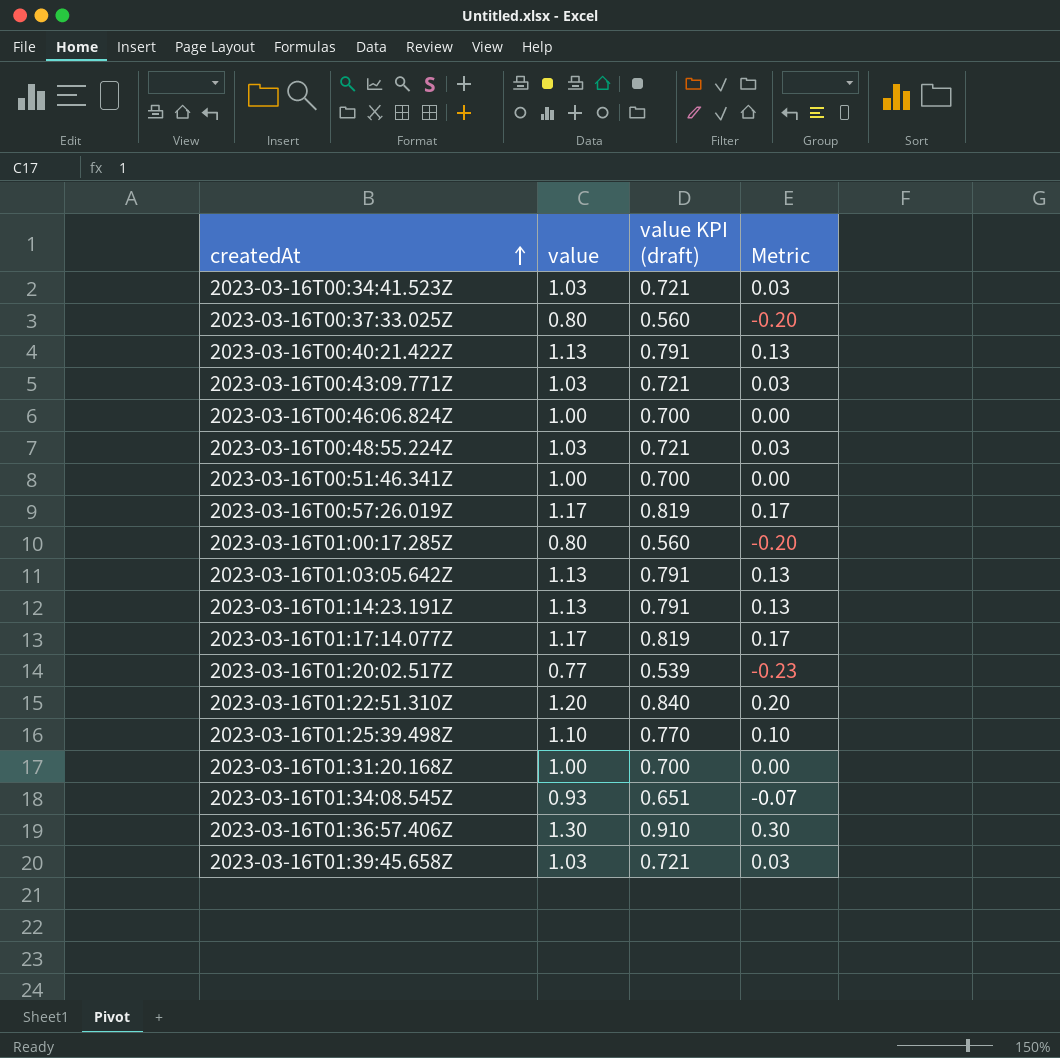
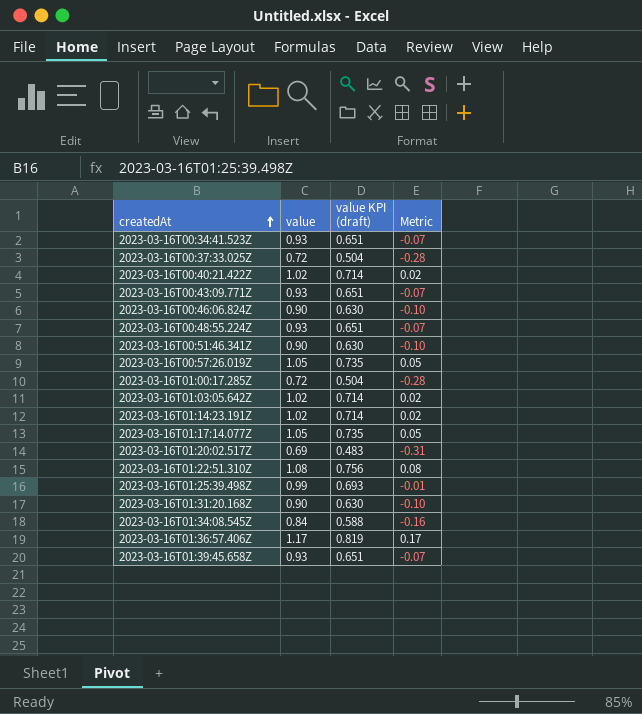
2023-03-16T00:34:41.523Z | value: 1.03 -> 0.93
2023-03-16T00:34:41.523Z | value KPI (draft): 0.721 -> 0.651
2023-03-16T00:34:41.523Z | Metric: 0.03 -> -0.07
2023-03-16T00:37:33.025Z | value: 0.80 -> 0.72
2023-03-16T00:37:33.025Z | value KPI (draft): 0.560 -> 0.504
2023-03-16T00:37:33.025Z | Metric: -0.20 -> -0.28
2023-03-16T00:40:21.422Z | value: 1.13 -> 1.02
2023-03-16T00:40:21.422Z | value KPI (draft): 0.791 -> 0.714
2023-03-16T00:40:21.422Z | Metric: 0.13 -> 0.02
2023-03-16T00:43:09.771Z | value: 1.03 -> 0.93
2023-03-16T00:43:09.771Z | value KPI (draft): 0.721 -> 0.651
2023-03-16T00:43:09.771Z | Metric: 0.03 -> -0.07
2023-03-16T00:46:06.824Z | value: 1.00 -> 0.90
2023-03-16T00:46:06.824Z | value KPI (draft): 0.700 -> 0.630
2023-03-16T00:46:06.824Z | Metric: 0.00 -> -0.10
2023-03-16T00:48:55.224Z | value: 1.03 -> 0.93
2023-03-16T00:48:55.224Z | value KPI (draft): 0.721 -> 0.651
2023-03-16T00:48:55.224Z | Metric: 0.03 -> -0.07
2023-03-16T00:51:46.341Z | value: 1.00 -> 0.90
2023-03-16T00:51:46.341Z | value KPI (draft): 0.700 -> 0.630
2023-03-16T00:51:46.341Z | Metric: 0.00 -> -0.10
2023-03-16T00:57:26.019Z | value: 1.17 -> 1.05
2023-03-16T00:57:26.019Z | value KPI (draft): 0.819 -> 0.735
2023-03-16T00:57:26.019Z | Metric: 0.17 -> 0.05
2023-03-16T01:00:17.285Z | value: 0.80 -> 0.72
2023-03-16T01:00:17.285Z | value KPI (draft): 0.560 -> 0.504
2023-03-16T01:00:17.285Z | Metric: -0.20 -> -0.28
2023-03-16T01:03:05.642Z | value: 1.13 -> 1.02
2023-03-16T01:03:05.642Z | value KPI (draft): 0.791 -> 0.714
2023-03-16T01:03:05.642Z | Metric: 0.13 -> 0.02
2023-03-16T01:14:23.191Z | value: 1.13 -> 1.02
2023-03-16T01:14:23.191Z | value KPI (draft): 0.791 -> 0.714
2023-03-16T01:14:23.191Z | Metric: 0.13 -> 0.02
2023-03-16T01:17:14.077Z | value: 1.17 -> 1.05
2023-03-16T01:17:14.077Z | value KPI (draft): 0.819 -> 0.735
2023-03-16T01:17:14.077Z | Metric: 0.17 -> 0.05
2023-03-16T01:20:02.517Z | value: 0.77 -> 0.69
2023-03-16T01:20:02.517Z | value KPI (draft): 0.539 -> 0.483
2023-03-16T01:20:02.517Z | Metric: -0.23 -> -0.31
2023-03-16T01:22:51.310Z | value: 1.20 -> 1.08
2023-03-16T01:22:51.310Z | value KPI (draft): 0.840 -> 0.756
2023-03-16T01:22:51.310Z | Metric: 0.20 -> 0.08
2023-03-16T01:25:39.498Z | value: 1.10 -> 0.99
2023-03-16T01:25:39.498Z | value KPI (draft): 0.770 -> 0.693
2023-03-16T01:25:39.498Z | Metric: 0.10 -> -0.01
2023-03-16T01:31:20.168Z | value: 1.00 -> 0.90
2023-03-16T01:31:20.168Z | value KPI (draft): 0.700 -> 0.630
2023-03-16T01:31:20.168Z | Metric: 0.00 -> -0.10
2023-03-16T01:34:08.545Z | value: 0.93 -> 0.84
2023-03-16T01:34:08.545Z | value KPI (draft): 0.651 -> 0.588
2023-03-16T01:34:08.545Z | Metric: -0.07 -> -0.16
2023-03-16T01:36:57.406Z | value: 1.30 -> 1.17
2023-03-16T01:36:57.406Z | value KPI (draft): 0.910 -> 0.819
2023-03-16T01:36:57.406Z | Metric: 0.30 -> 0.17
2023-03-16T01:39:45.658Z | value: 1.03 -> 0.93
2023-03-16T01:39:45.658Z | value KPI (draft): 0.721 -> 0.651
2023-03-16T01:39:45.658Z | Metric: 0.03 -> -0.07

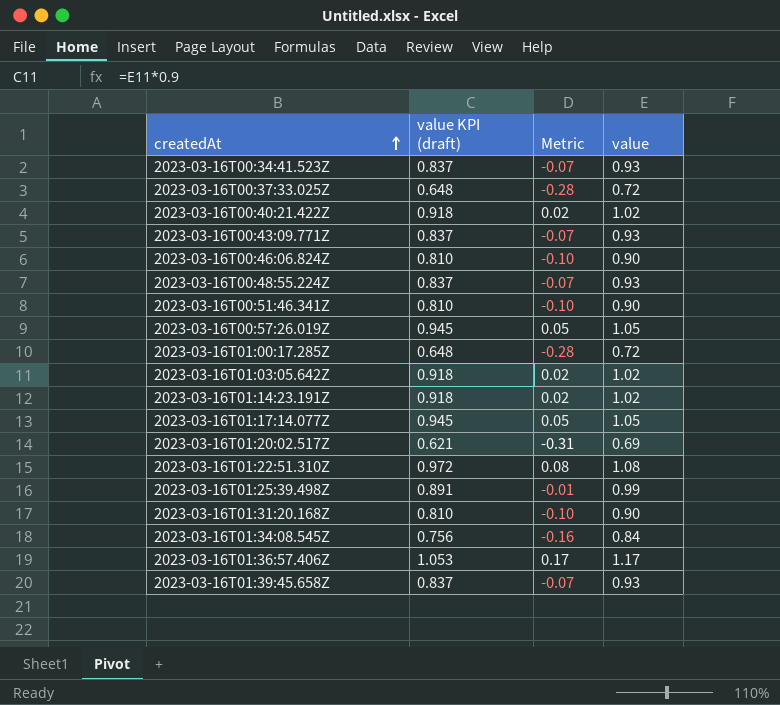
column value KPI (draft) | formula: [value] * 0.7 -> [value] * 0.9
column value | position: 2 -> 4

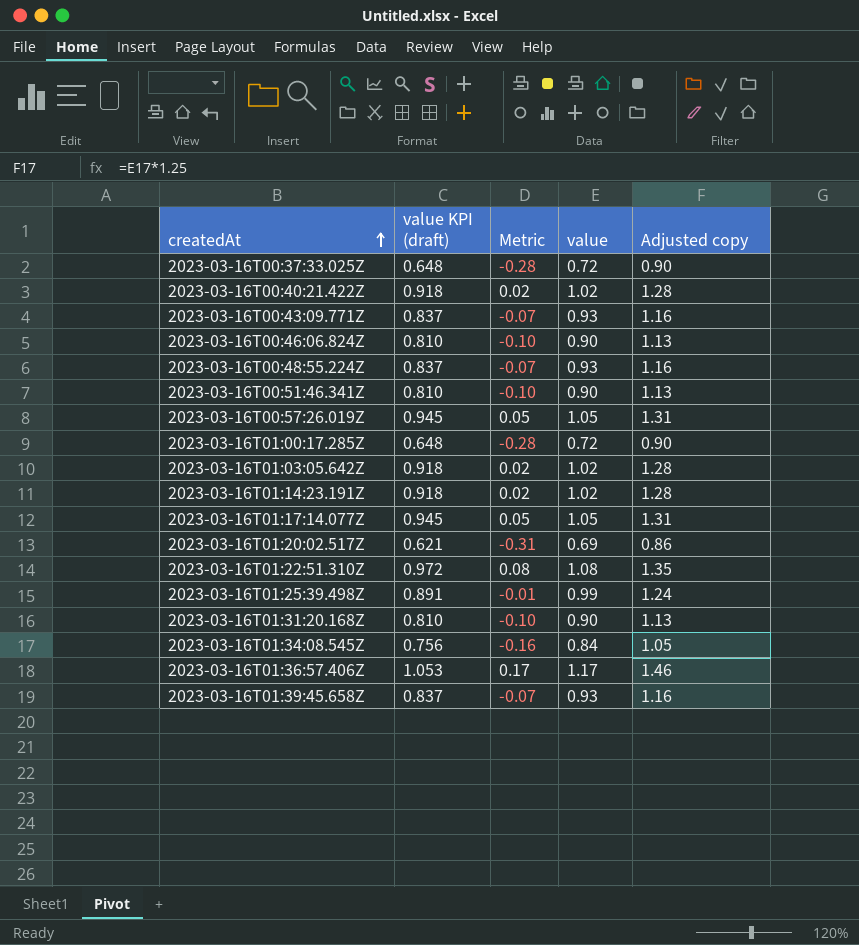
column Adjusted copy | formula: none -> [value] * 1.25
row 2023-03-16T00:34:41.523Z: 0.837 | -0.07 | 0.93 -> none

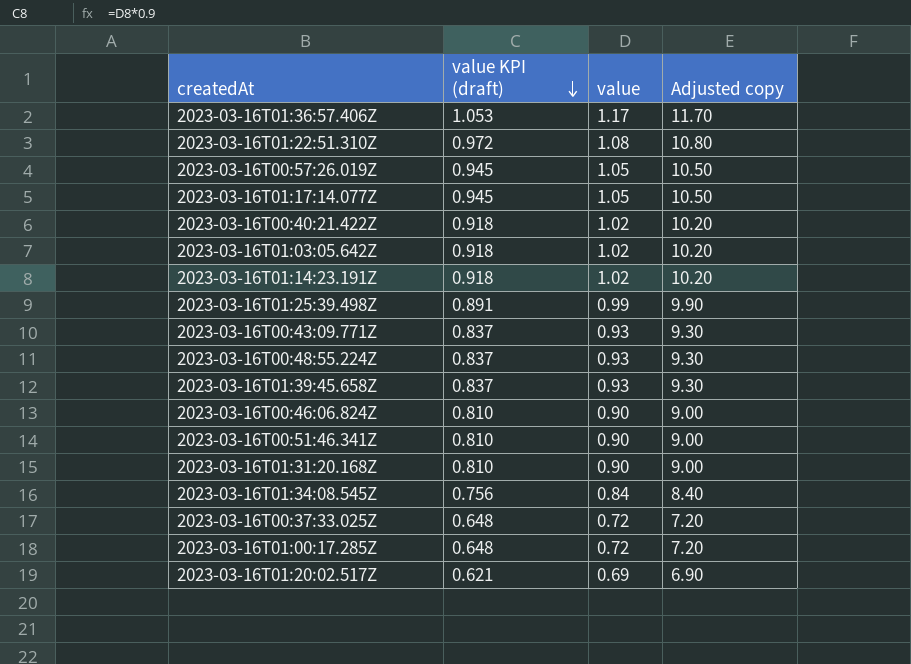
row order: createdAt ascending -> value KPI (draft) descending
column Metric | formula: [value] - 1 -> none
column Adjusted copy | formula: [value] * 1.25 -> [value] * 10

